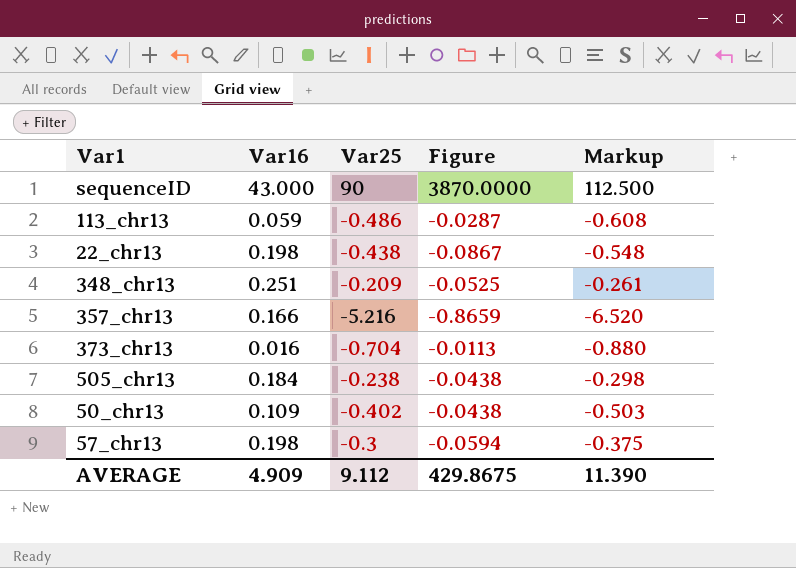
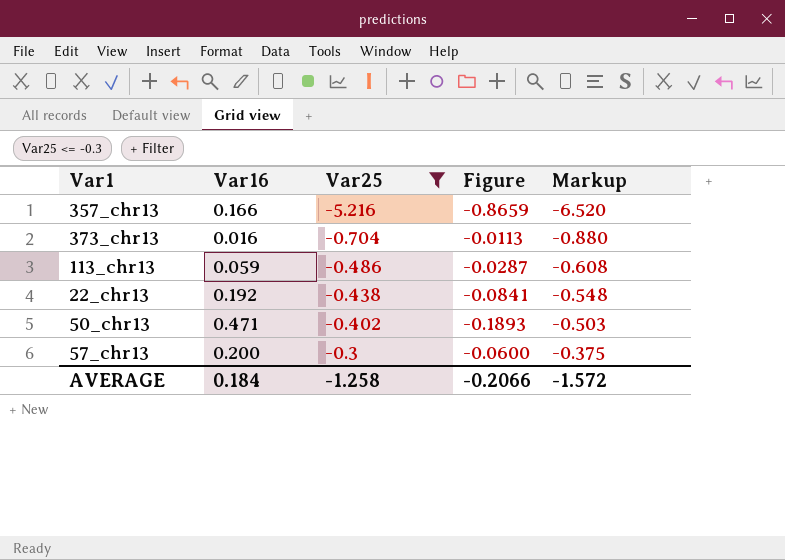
filter: none -> Var25 <= -0.3
row order: none -> Var25 ascending
22_chr13 | Var16: 0.198 -> 0.192
22_chr13 | Figure: -0.0867 -> -0.0841
50_chr13 | Var16: 0.109 -> 0.471
50_chr13 | Figure: -0.0438 -> -0.1893
57_chr13 | Var16: 0.198 -> 0.200
57_chr13 | Figure: -0.0594 -> -0.0600
AVERAGE | Var16: 4.909 -> 0.184
AVERAGE | Var25: 9.112 -> -1.258
AVERAGE | Figure: 429.8675 -> -0.2066
AVERAGE | Markup: 11.390 -> -1.572

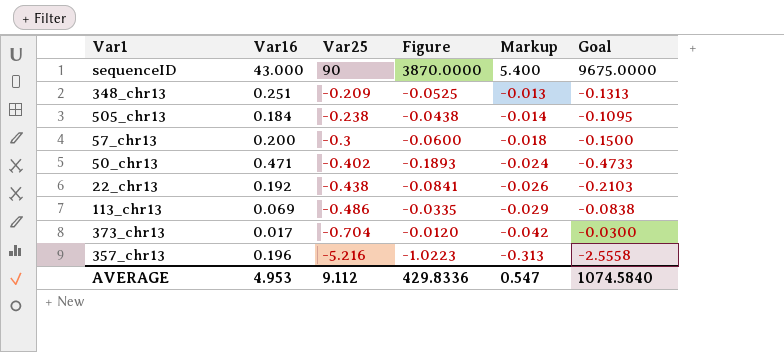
filter: Var25 <= -0.3 -> none
row order: Var25 ascending -> Var25 descending
column Markup | formula: [Var25] * 1.25 -> [Var25] * 0.06
column Goal | formula: none -> [Figure] * 2.5
113_chr13 | Var16: 0.059 -> 0.069
113_chr13 | Figure: -0.0287 -> -0.0335
373_chr13 | Var16: 0.016 -> 0.017
373_chr13 | Figure: -0.0113 -> -0.0120
357_chr13 | Var16: 0.166 -> 0.196
357_chr13 | Figure: -0.8659 -> -1.0223
AVERAGE | Var16: 0.184 -> 4.953
AVERAGE | Var25: -1.258 -> 9.112
AVERAGE | Figure: -0.2066 -> 429.8336
AVERAGE | Markup: -1.572 -> 0.547

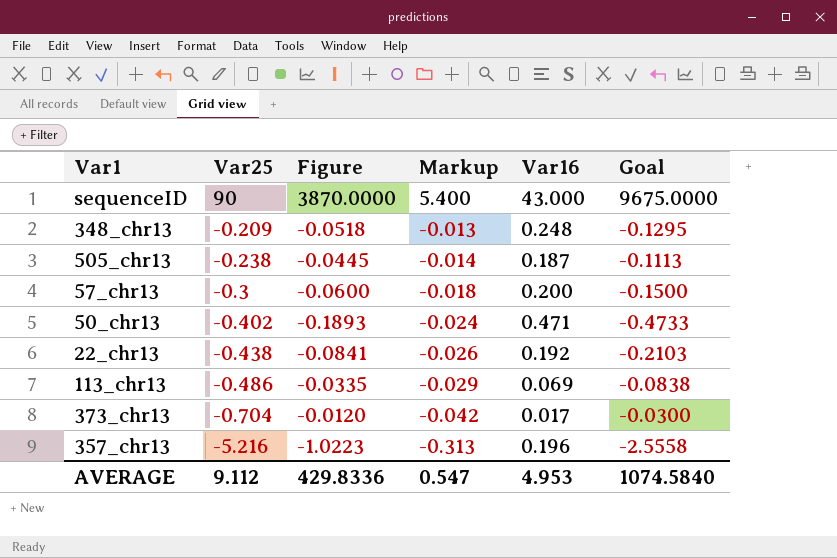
column Var16 | position: 2 -> 5
348_chr13 | Figure: -0.0525 -> -0.0518
348_chr13 | Var16: 0.251 -> 0.248
348_chr13 | Goal: -0.1313 -> -0.1295
505_chr13 | Figure: -0.0438 -> -0.0445
505_chr13 | Var16: 0.184 -> 0.187
505_chr13 | Goal: -0.1095 -> -0.1113

